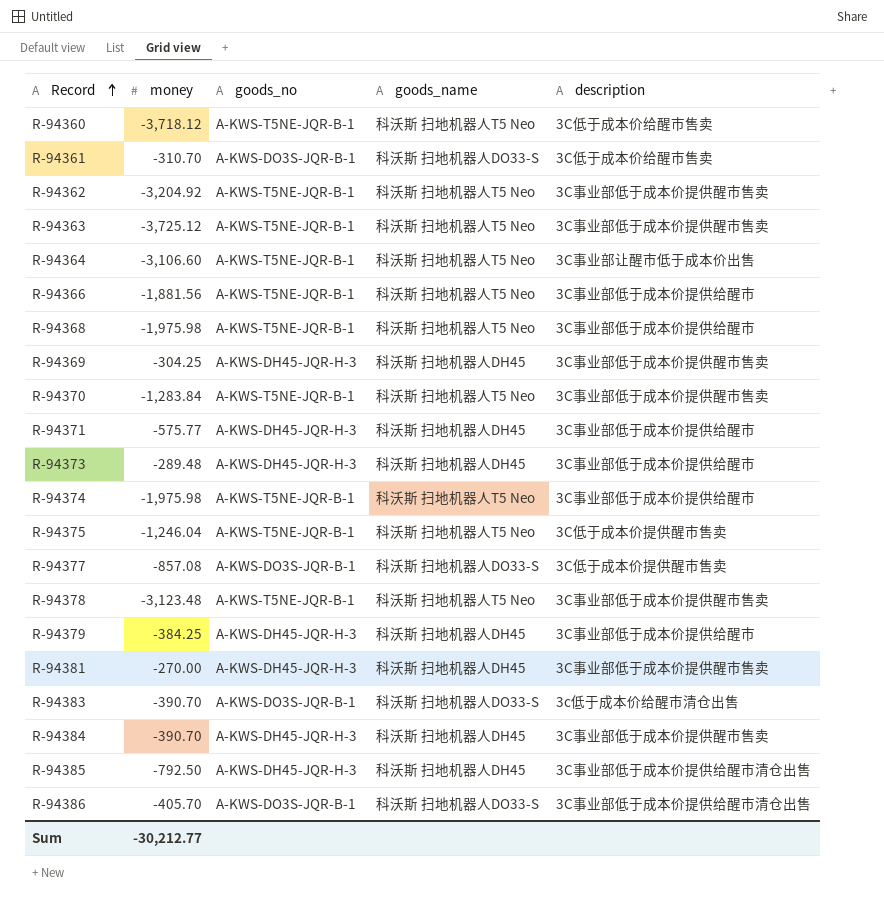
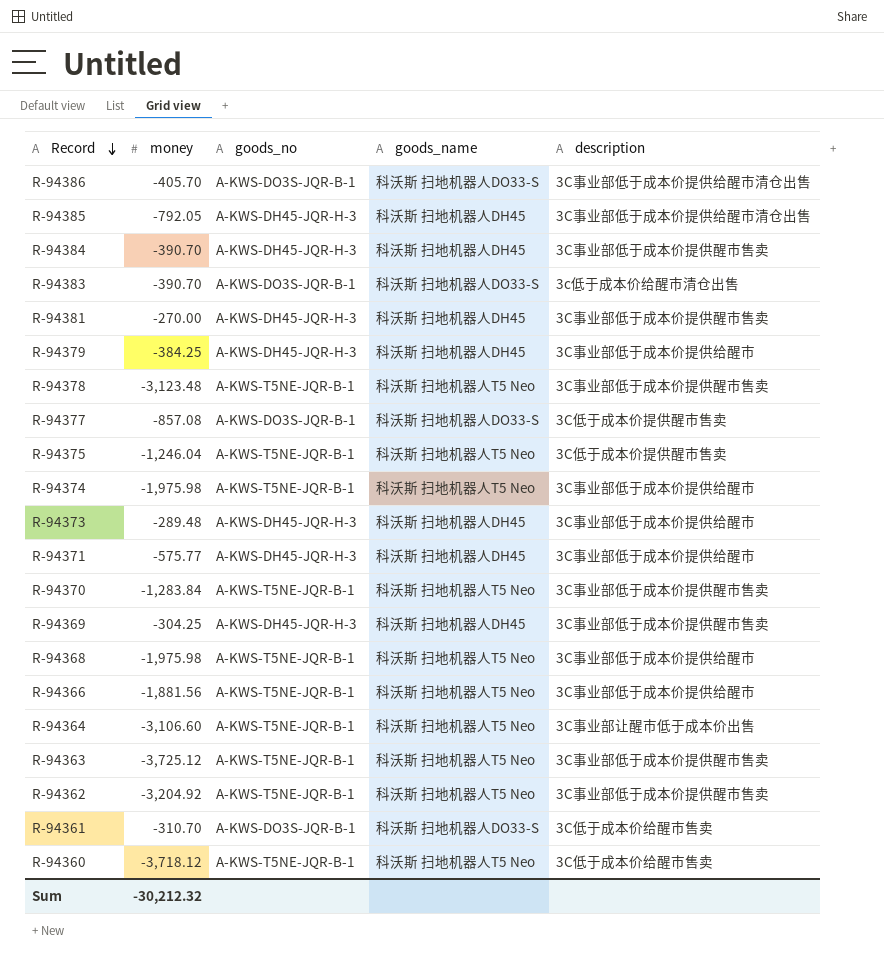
row order: Record ascending -> Record descending
R-94385 | money: -792.50 -> -792.05
Sum | money: -30,212.77 -> -30,212.32

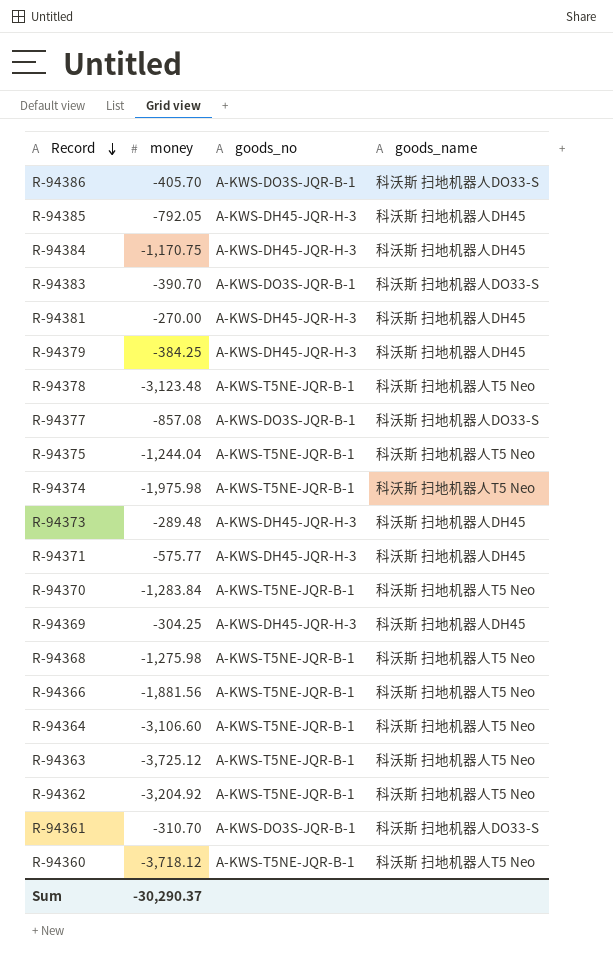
column description | position: 5 -> none
R-94384 | money: -390.70 -> -1,170.75
R-94375 | money: -1,246.04 -> -1,244.04
R-94368 | money: -1,975.98 -> -1,275.98
Sum | money: -30,212.32 -> -30,290.37

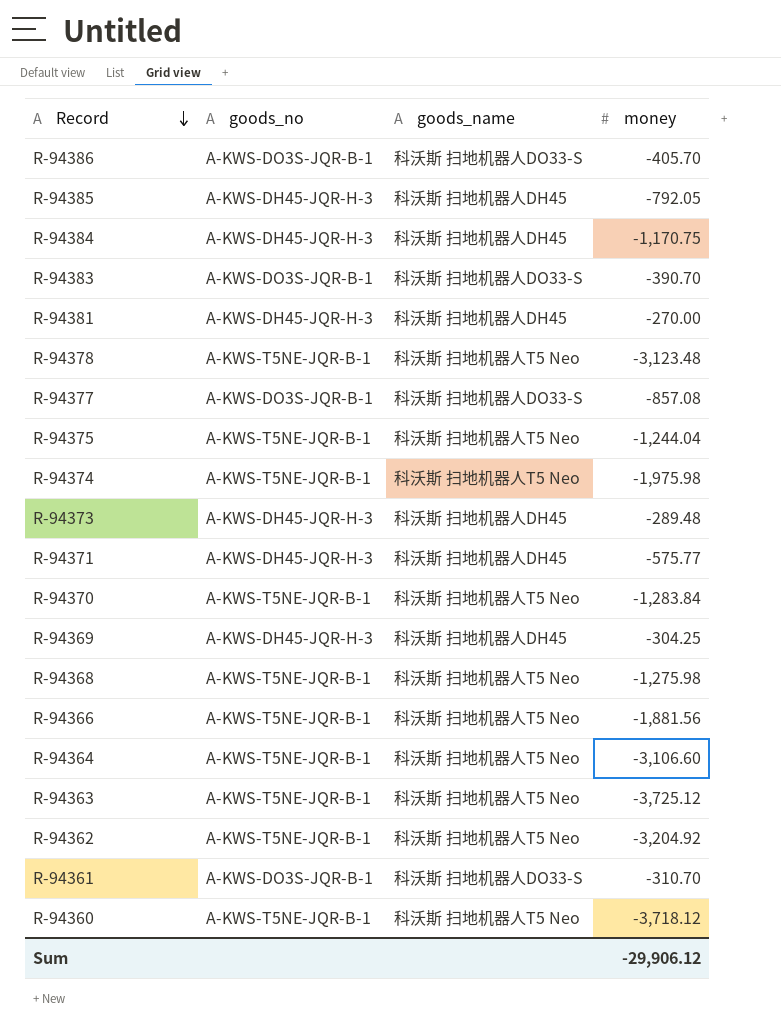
column money | position: 2 -> 4
row R-94379: -384.25 | A-KWS-DH45-JQR-H-3 | 科沃斯 扫地机器人DH45 -> none
Sum | money: -30,290.37 -> -29,906.12

